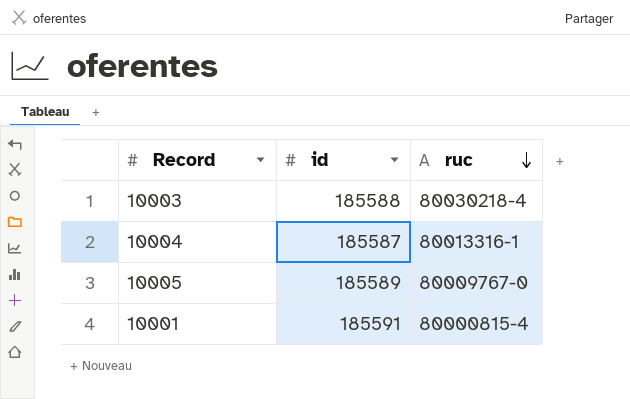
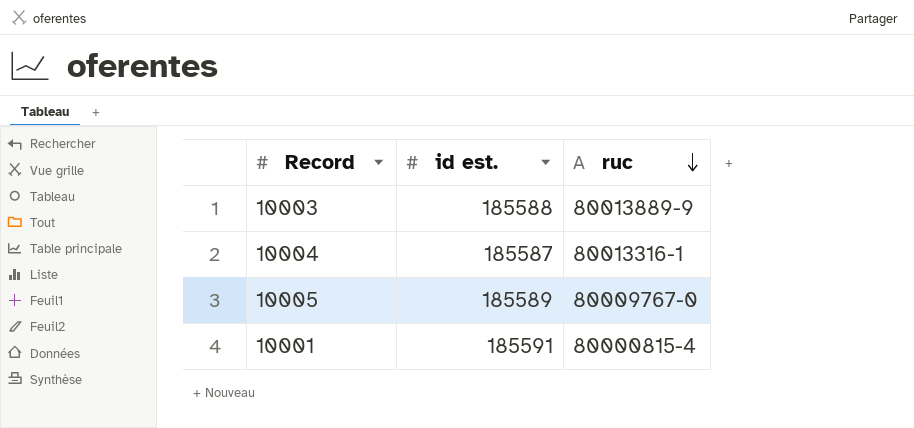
column name: id -> id est.
10003 | ruc: 80030218-4 -> 80013889-9

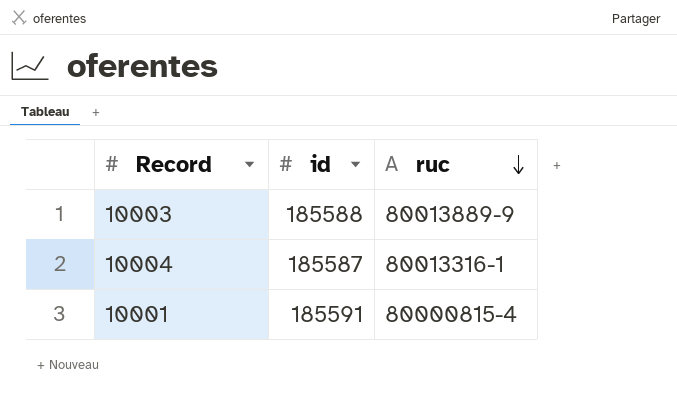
column name: id est. -> id
row 10005: 185589 | 80009767-0 -> none

